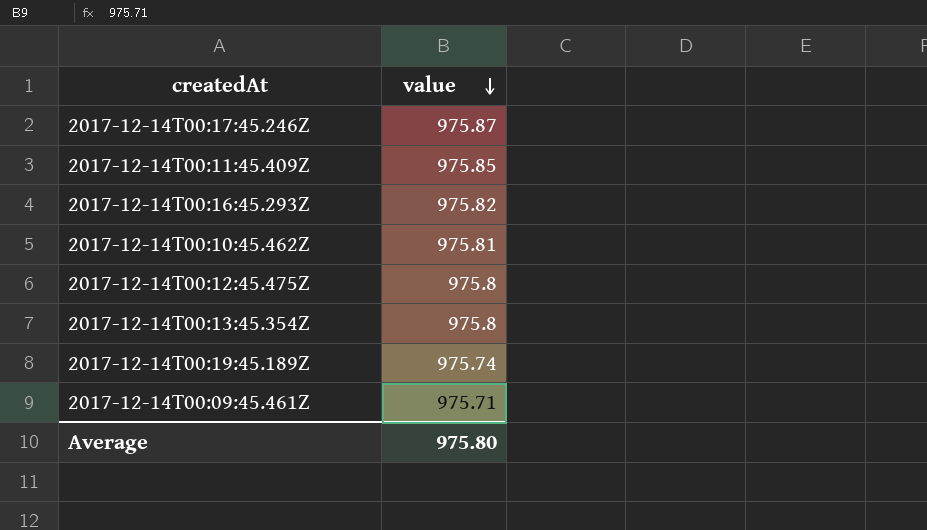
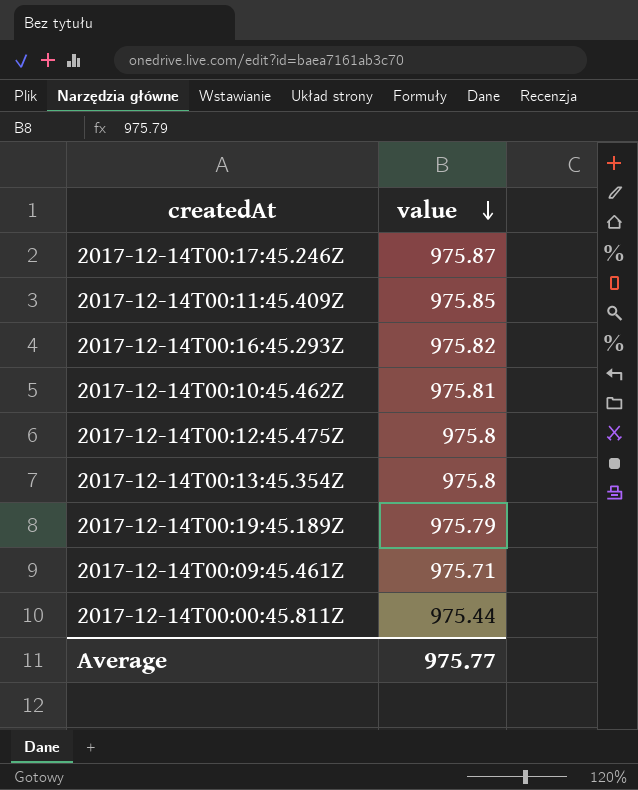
2017-12-14T00:19:45.189Z | value: 975.74 -> 975.79
row 2017-12-14T00:00:45.811Z: none -> 975.44
Average | value: 975.80 -> 975.77

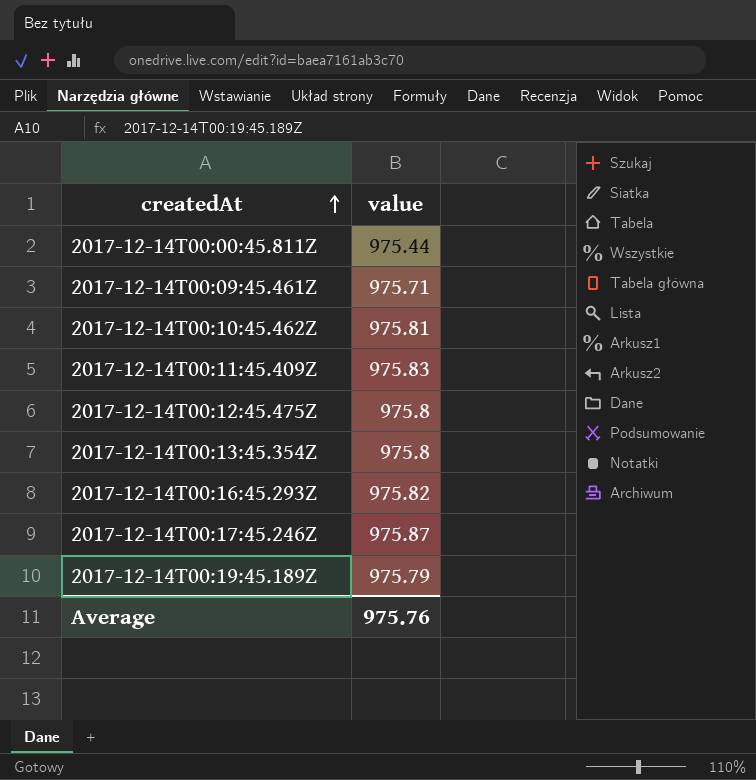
row order: value descending -> createdAt ascending
2017-12-14T00:11:45.409Z | value: 975.85 -> 975.83
Average | value: 975.77 -> 975.76

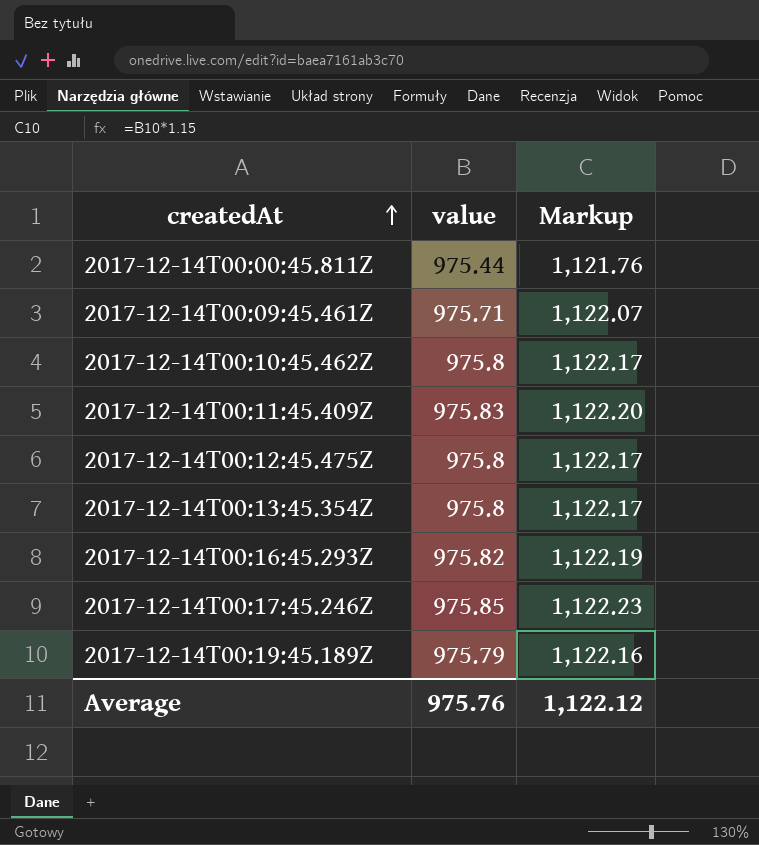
column Markup | formula: none -> [value] * 1.15
2017-12-14T00:10:45.462Z | value: 975.81 -> 975.8
2017-12-14T00:17:45.246Z | value: 975.87 -> 975.85

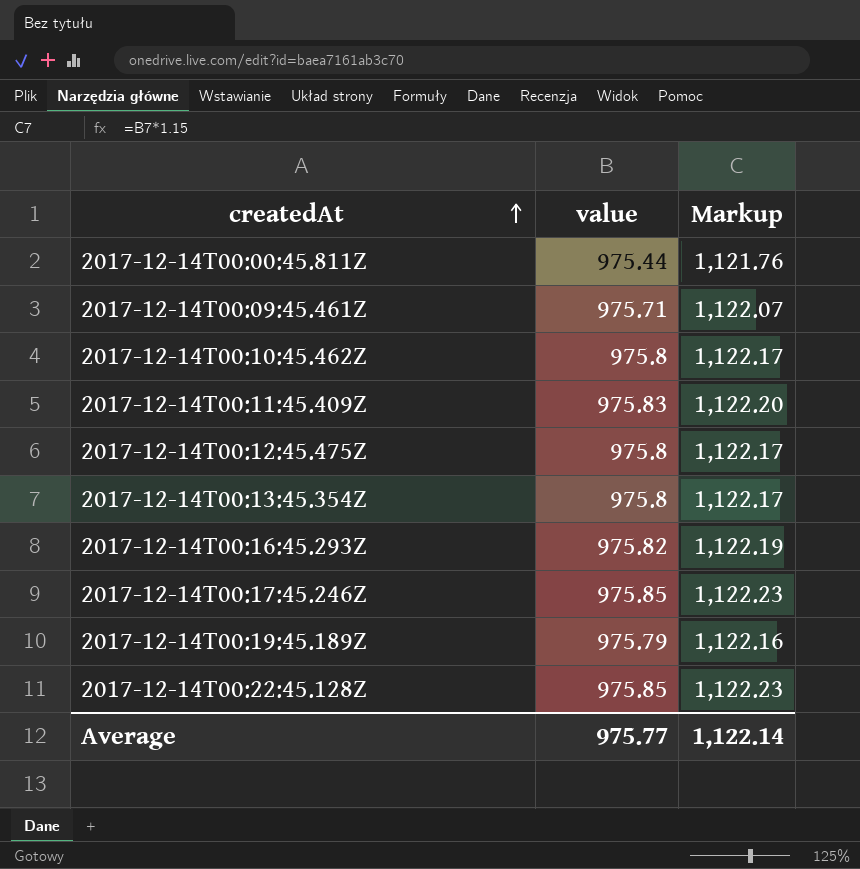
row 2017-12-14T00:22:45.128Z: none -> 975.85 | 1,122.23
Average | value: 975.76 -> 975.77
Average | Markup: 1,122.12 -> 1,122.14

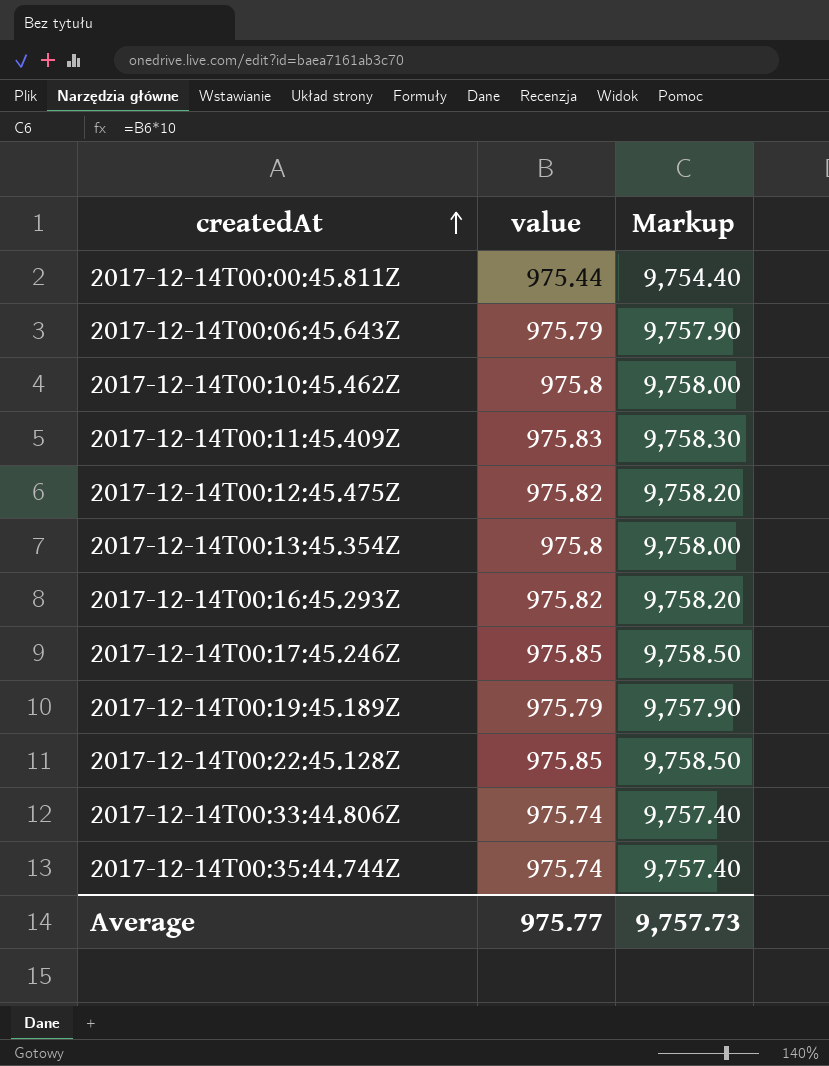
column Markup | formula: [value] * 1.15 -> [value] * 10
row 2017-12-14T00:09:45.461Z: 975.71 | 1,122.07 -> none
row 2017-12-14T00:06:45.643Z: none -> 975.79 | 9,757.90
2017-12-14T00:12:45.475Z | value: 975.8 -> 975.82
row 2017-12-14T00:33:44.806Z: none -> 975.74 | 9,757.40
row 2017-12-14T00:35:44.744Z: none -> 975.74 | 9,757.40
Average | Markup: 1,122.14 -> 9,757.73

